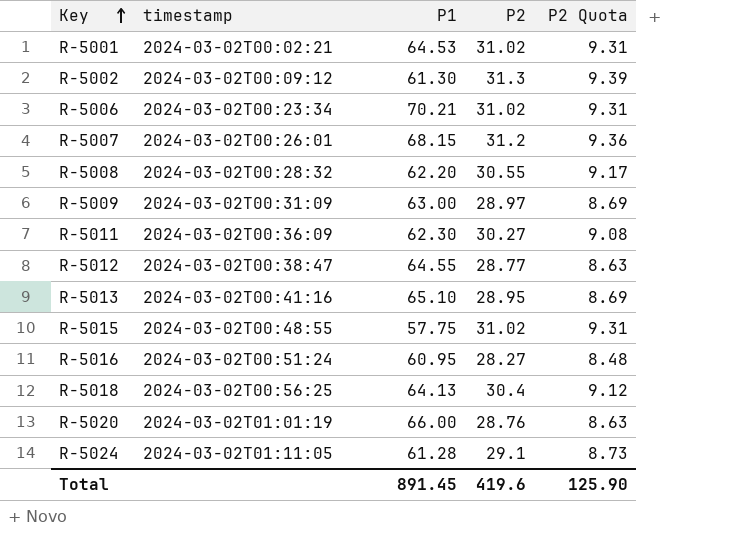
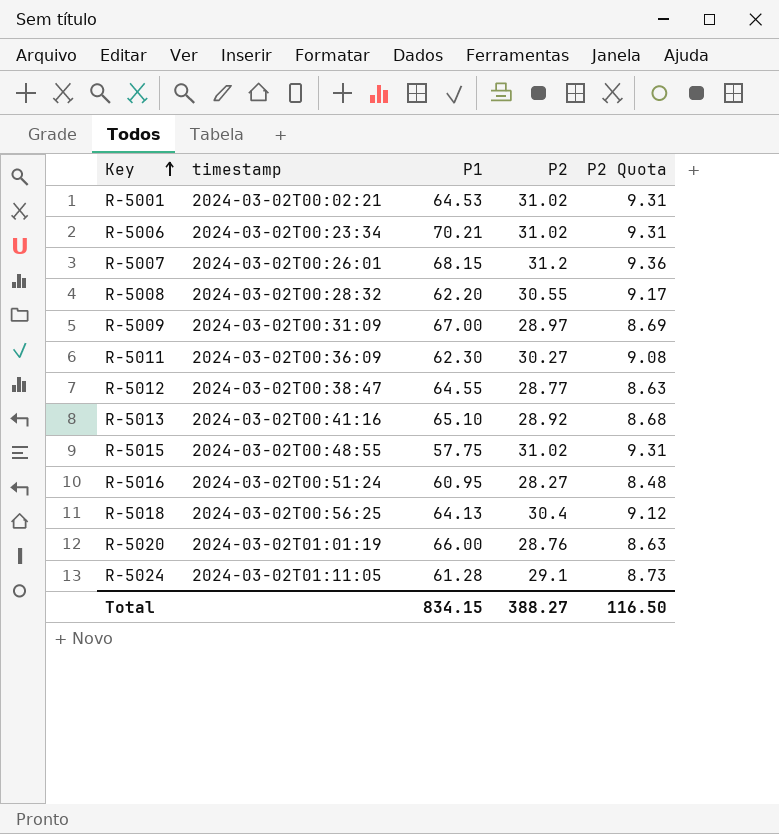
row R-5002: 2024-03-02T00:09:12 | 61.30 | 31.3 | 9.39 -> none
R-5009 | P1: 63.00 -> 67.00
R-5013 | P2: 28.95 -> 28.92
R-5013 | P2 Quota: 8.69 -> 8.68
Total | P1: 891.45 -> 834.15
Total | P2: 419.6 -> 388.27
Total | P2 Quota: 125.90 -> 116.50

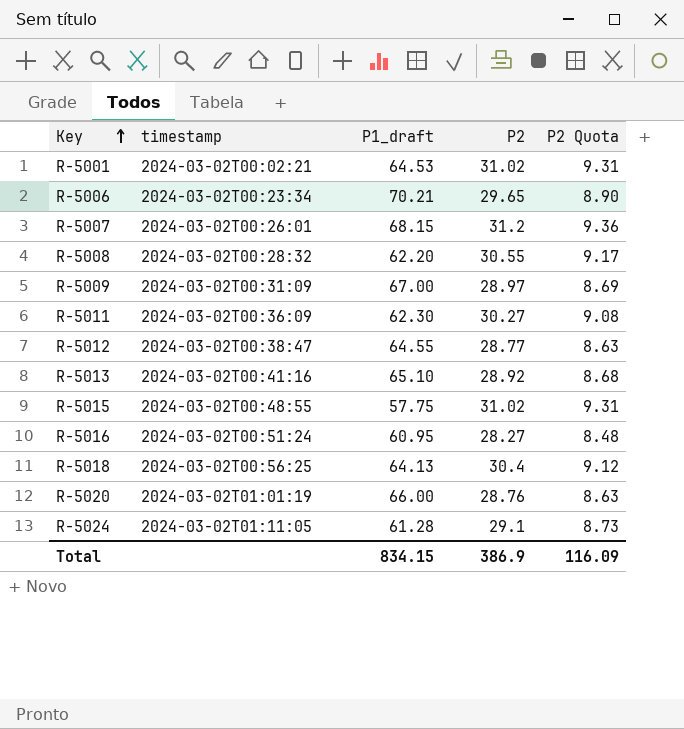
column name: P1 -> P1_draft
R-5006 | P2: 31.02 -> 29.65
R-5006 | P2 Quota: 9.31 -> 8.90
Total | P2: 388.27 -> 386.9
Total | P2 Quota: 116.50 -> 116.09

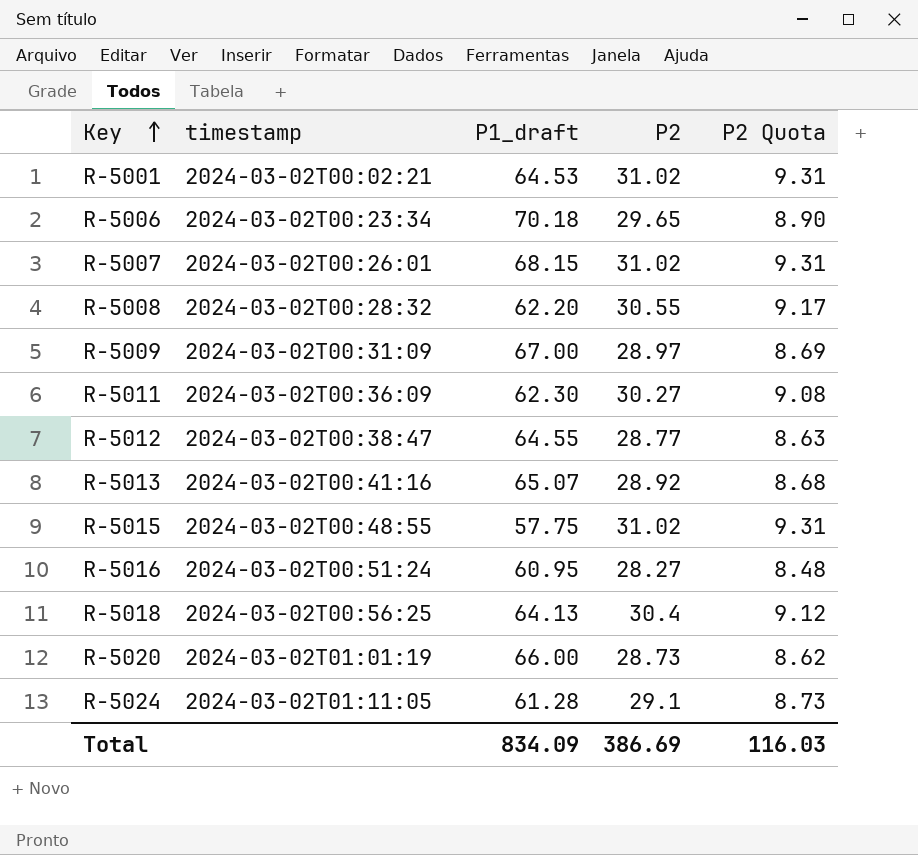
R-5006 | P1_draft: 70.21 -> 70.18
R-5007 | P2: 31.2 -> 31.02
R-5007 | P2 Quota: 9.36 -> 9.31
R-5013 | P1_draft: 65.10 -> 65.07
R-5020 | P2: 28.76 -> 28.73
R-5020 | P2 Quota: 8.63 -> 8.62
Total | P1_draft: 834.15 -> 834.09
Total | P2: 386.9 -> 386.69
Total | P2 Quota: 116.09 -> 116.03

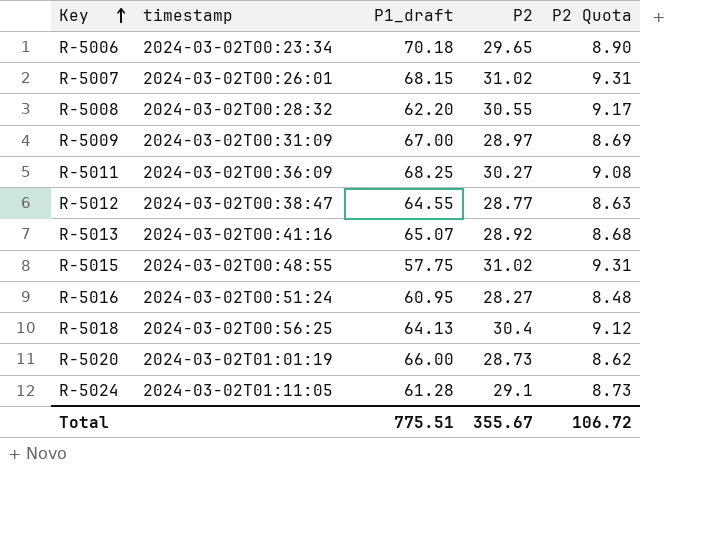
row R-5001: 2024-03-02T00:02:21 | 64.53 | 31.02 | 9.31 -> none
R-5011 | P1_draft: 62.30 -> 68.25
Total | P1_draft: 834.09 -> 775.51
Total | P2: 386.69 -> 355.67
Total | P2 Quota: 116.03 -> 106.72

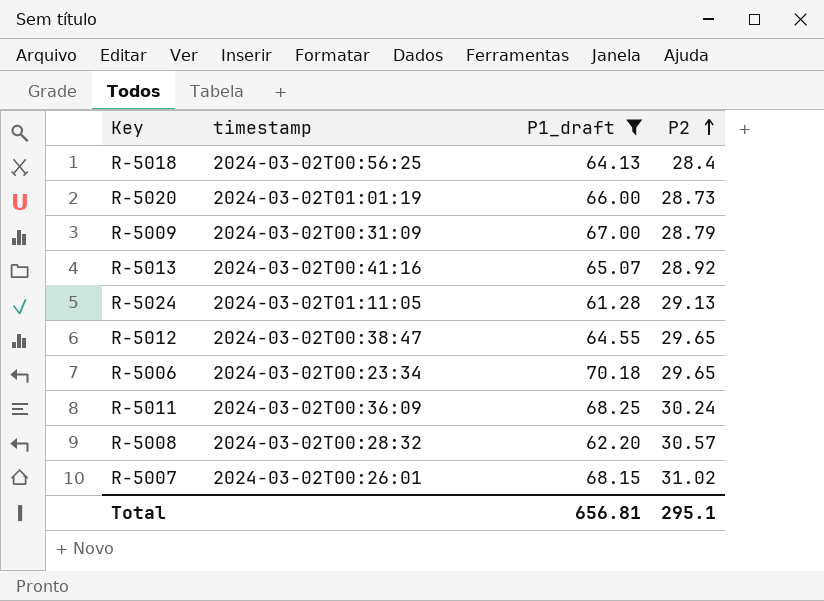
filter: none -> P1_draft >= 61.28
row order: Key ascending -> P2 ascending
column P2 Quota | formula: [P2] * 0.3 -> none
R-5018 | P2: 30.4 -> 28.4
R-5009 | P2: 28.97 -> 28.79
R-5024 | P2: 29.1 -> 29.13
R-5012 | P2: 28.77 -> 29.65
R-5011 | P2: 30.27 -> 30.24
R-5008 | P2: 30.55 -> 30.57
Total | P1_draft: 775.51 -> 656.81
Total | P2: 355.67 -> 295.1

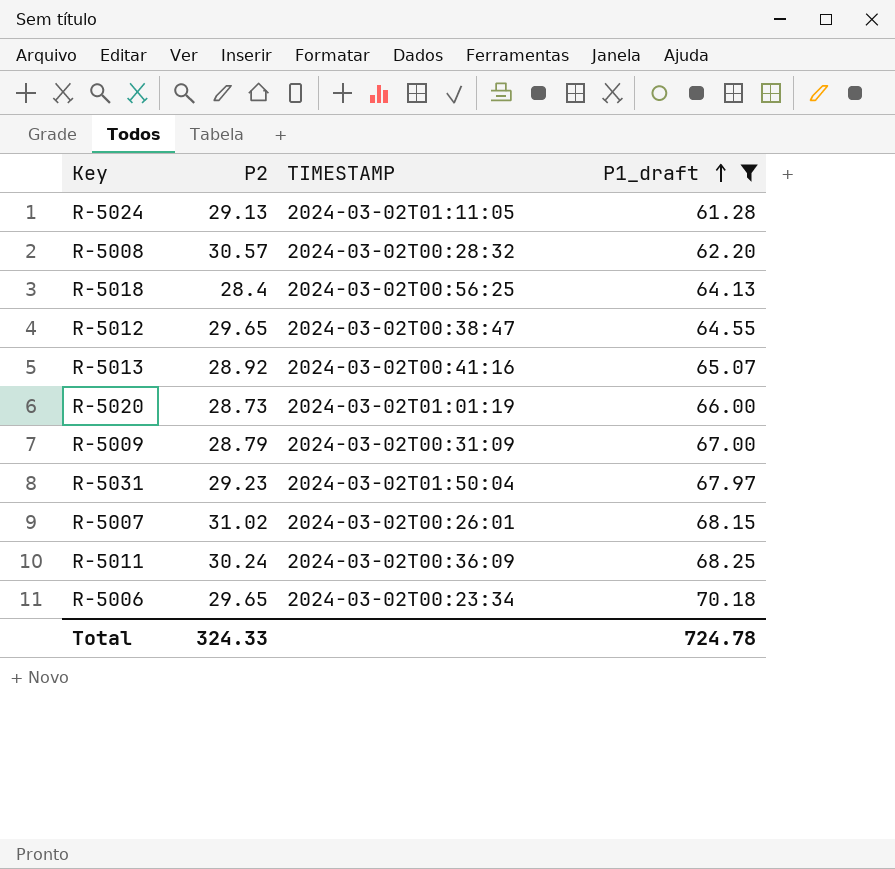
row order: P2 ascending -> P1_draft ascending
column P2 | position: 4 -> 2
column name: timestamp -> TIMESTAMP
row R-5031: none -> 29.23 | 2024-03-02T01:50:04 | 67.97
Total | P2: 295.1 -> 324.33
Total | P1_draft: 656.81 -> 724.78

